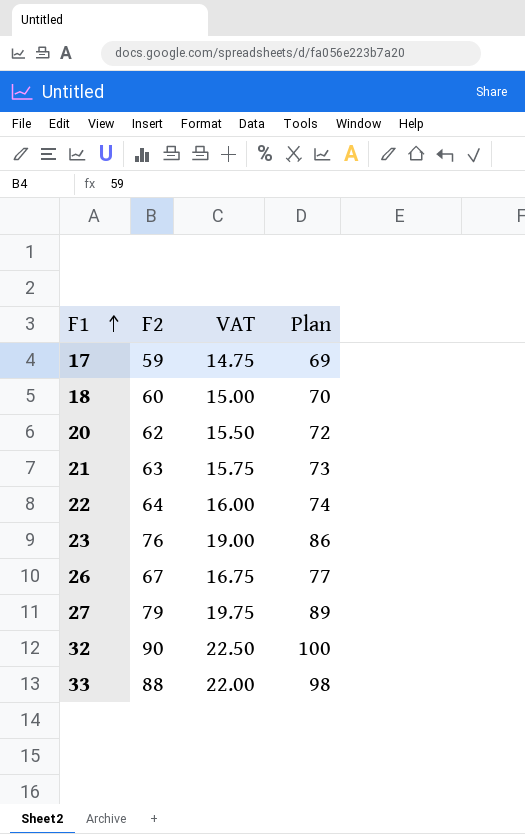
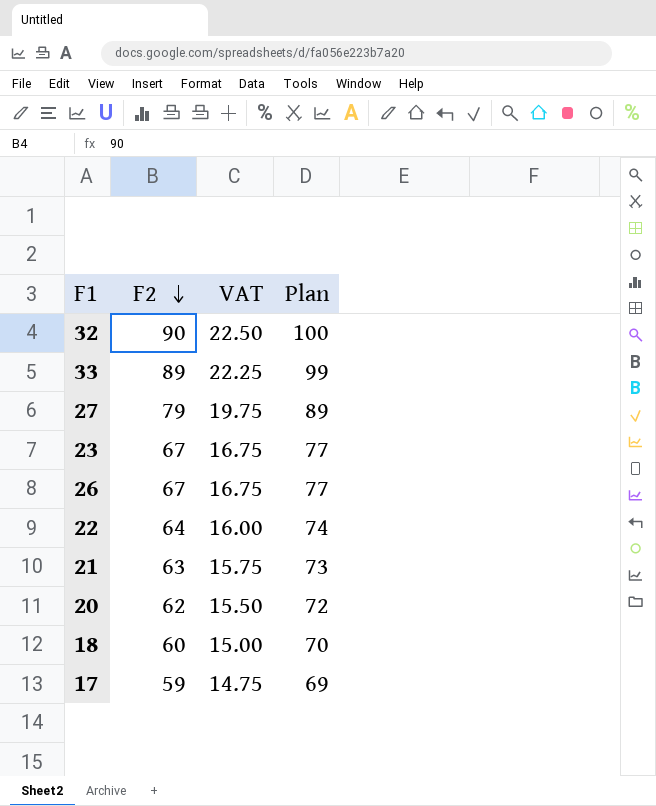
row order: F1 ascending -> F2 descending
33 | F2: 88 -> 89
33 | VAT: 22.00 -> 22.25
33 | Plan: 98 -> 99
23 | F2: 76 -> 67
23 | VAT: 19.00 -> 16.75
23 | Plan: 86 -> 77

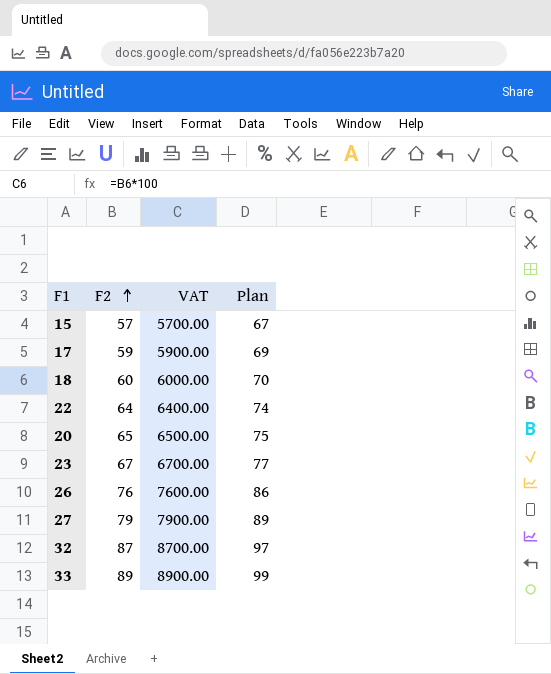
row order: F2 descending -> F2 ascending
column VAT | formula: [F2] * 0.25 -> [F2] * 100
row 21: 63 | 15.75 | 73 -> none
row 15: none -> 57 | 5700.00 | 67
20 | F2: 62 -> 65
20 | Plan: 72 -> 75
26 | F2: 67 -> 76
26 | Plan: 77 -> 86
32 | F2: 90 -> 87
32 | Plan: 100 -> 97

